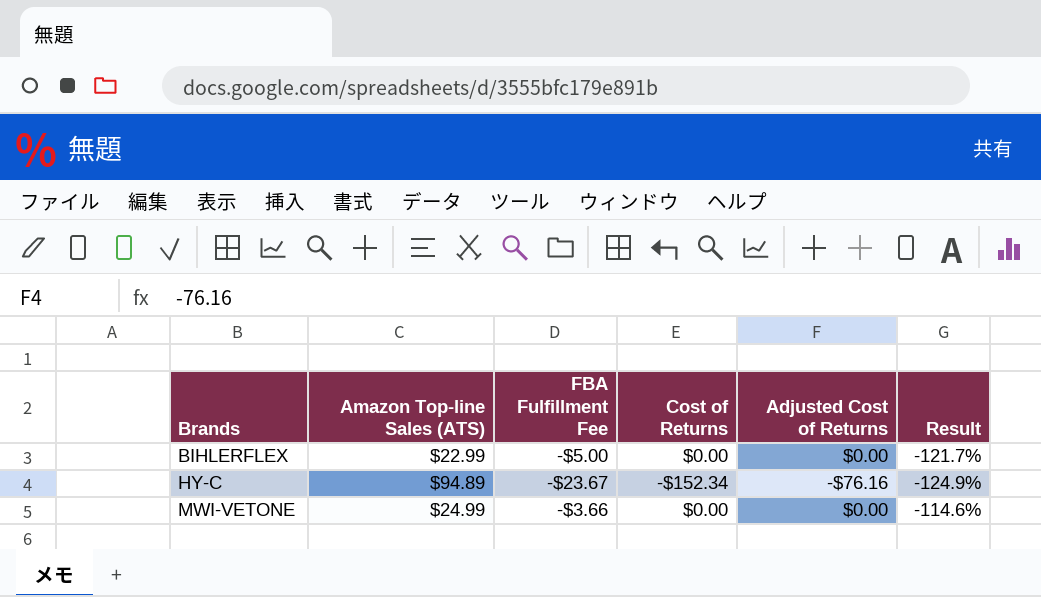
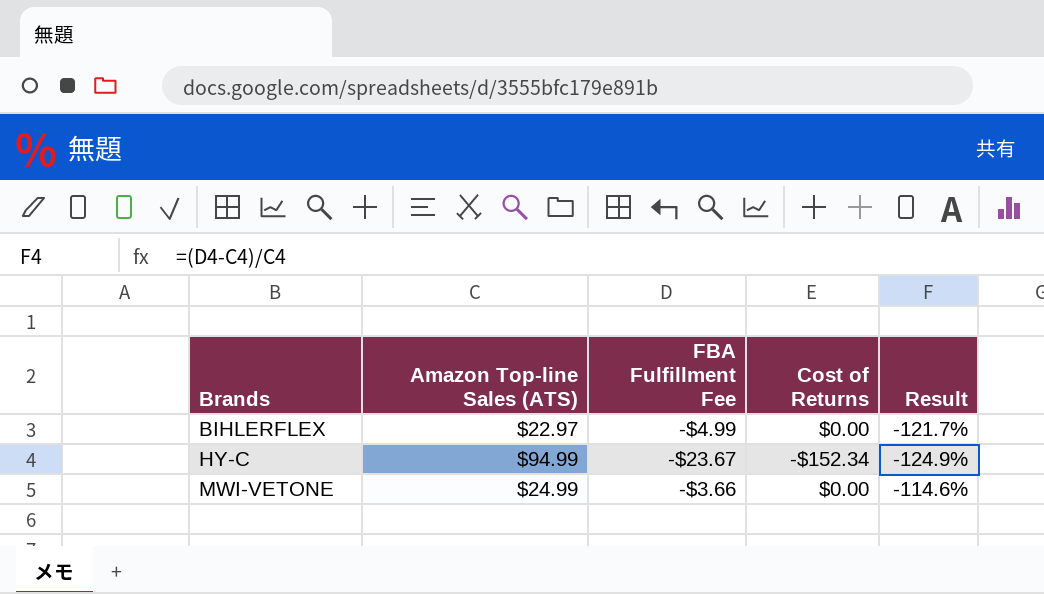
column Adjusted Cost of Returns | position: 5 -> none
BIHLERFLEX | Amazon Top-line Sales (ATS): $22.99 -> $22.97
BIHLERFLEX | FBA Fulfillment Fee: -$5.00 -> -$4.99
HY-C | Amazon Top-line Sales (ATS): $94.89 -> $94.99

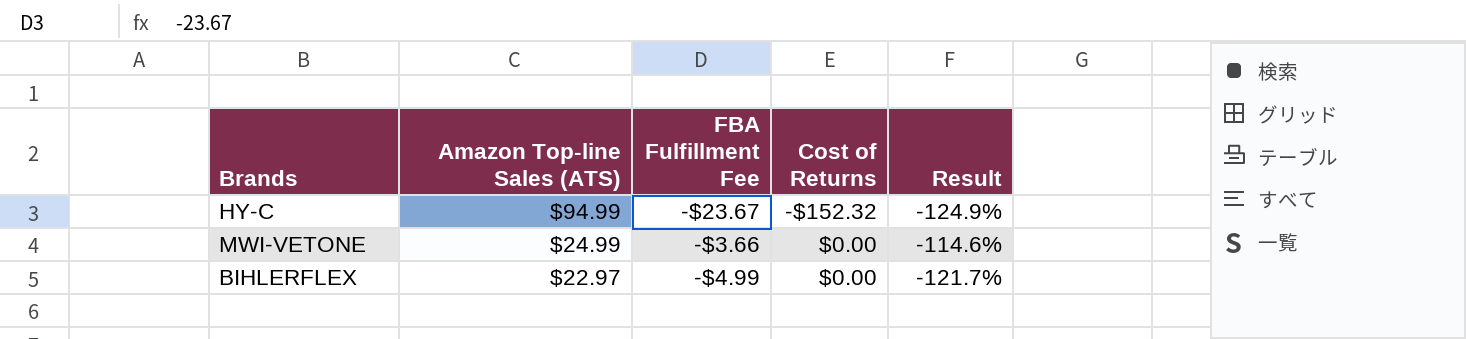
row order: Brands ascending -> Amazon Top-line Sales (ATS) descending
HY-C | Cost of Returns: -$152.34 -> -$152.32

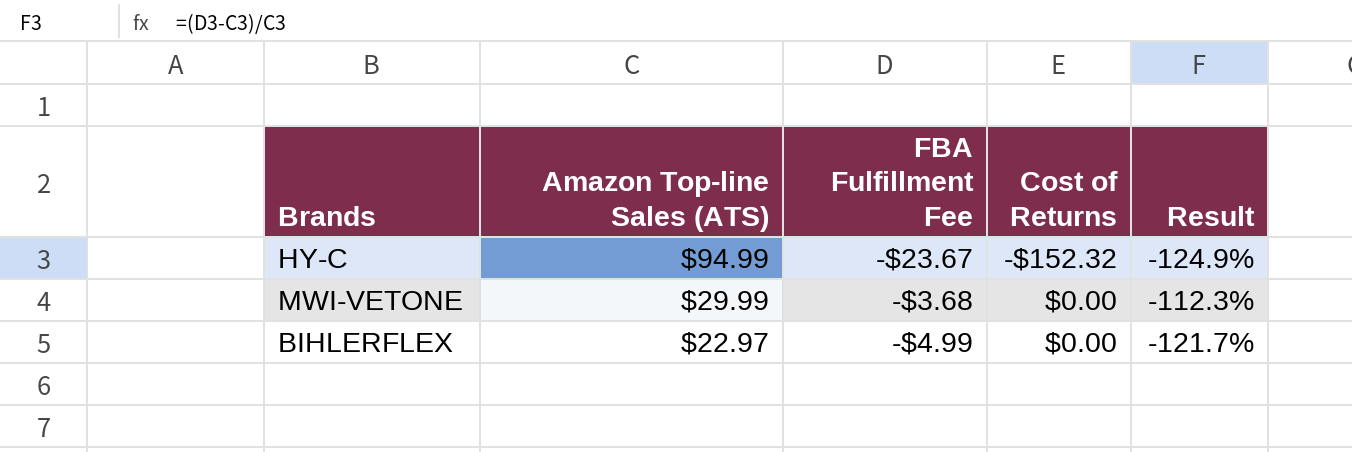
MWI-VETONE | Amazon Top-line Sales (ATS): $24.99 -> $29.99
MWI-VETONE | FBA Fulfillment Fee: -$3.66 -> -$3.68
MWI-VETONE | Result: -114.6% -> -112.3%

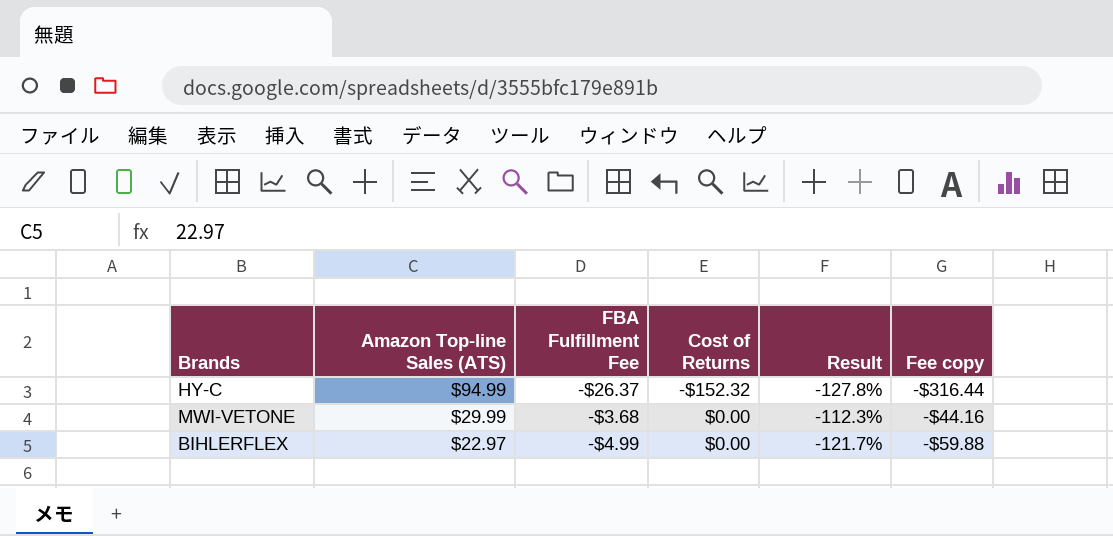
column Fee copy | formula: none -> [FBA Fulfillment Fee] * 12
HY-C | FBA Fulfillment Fee: -$23.67 -> -$26.37
HY-C | Result: -124.9% -> -127.8%

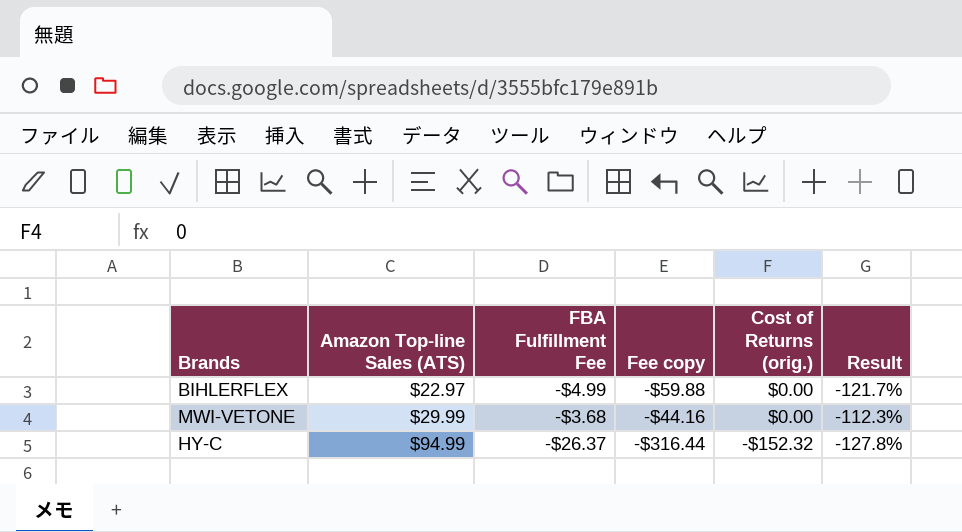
row order: Amazon Top-line Sales (ATS) descending -> Amazon Top-line Sales (ATS) ascending
column Fee copy | position: 6 -> 4
column name: Cost of Returns -> Cost of Returns (orig.)

